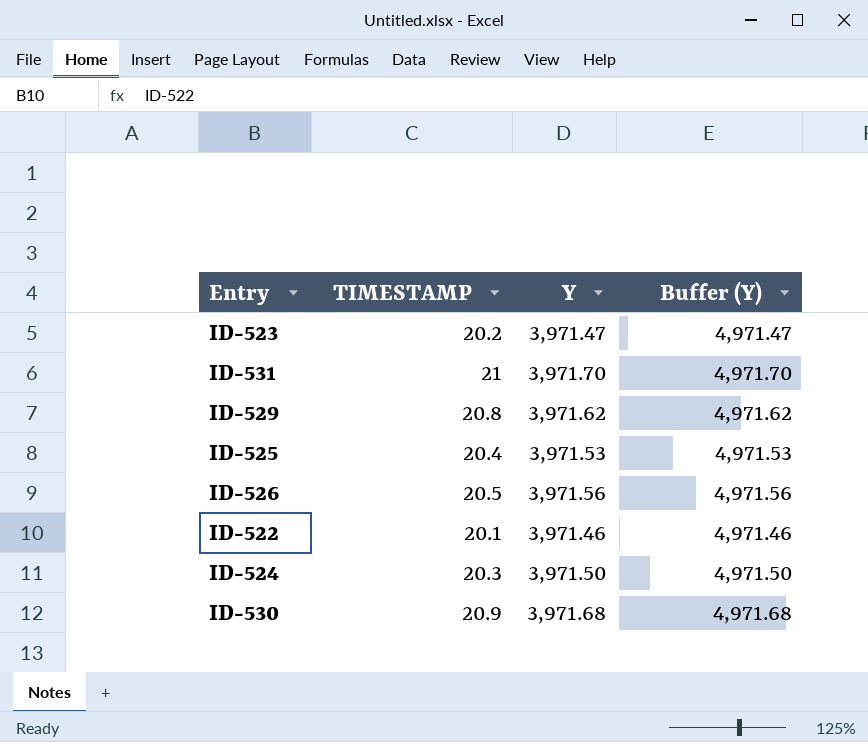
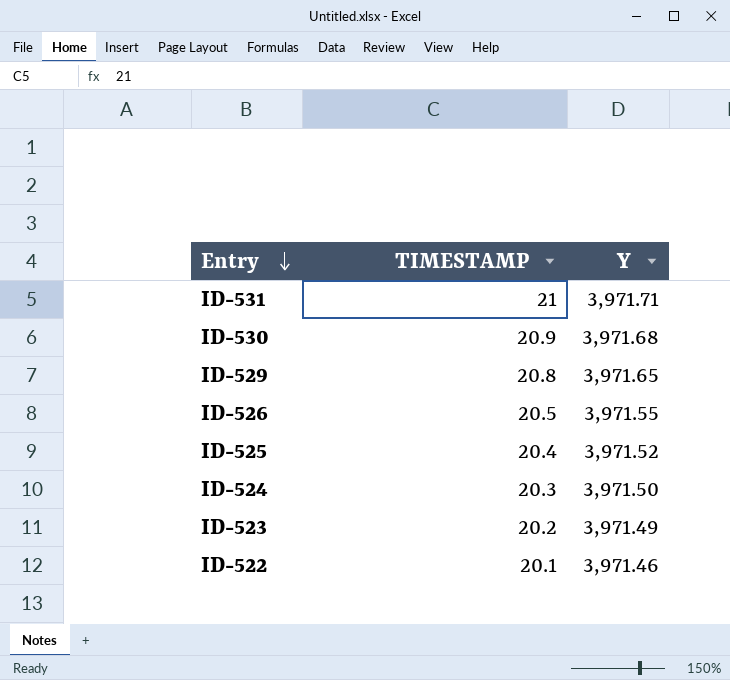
row order: none -> Entry descending
column Buffer (Y) | formula: [Y] + 1000 -> none
ID-531 | Y: 3,971.70 -> 3,971.71
ID-529 | Y: 3,971.62 -> 3,971.65
ID-526 | Y: 3,971.56 -> 3,971.55
ID-525 | Y: 3,971.53 -> 3,971.52
ID-523 | Y: 3,971.47 -> 3,971.49

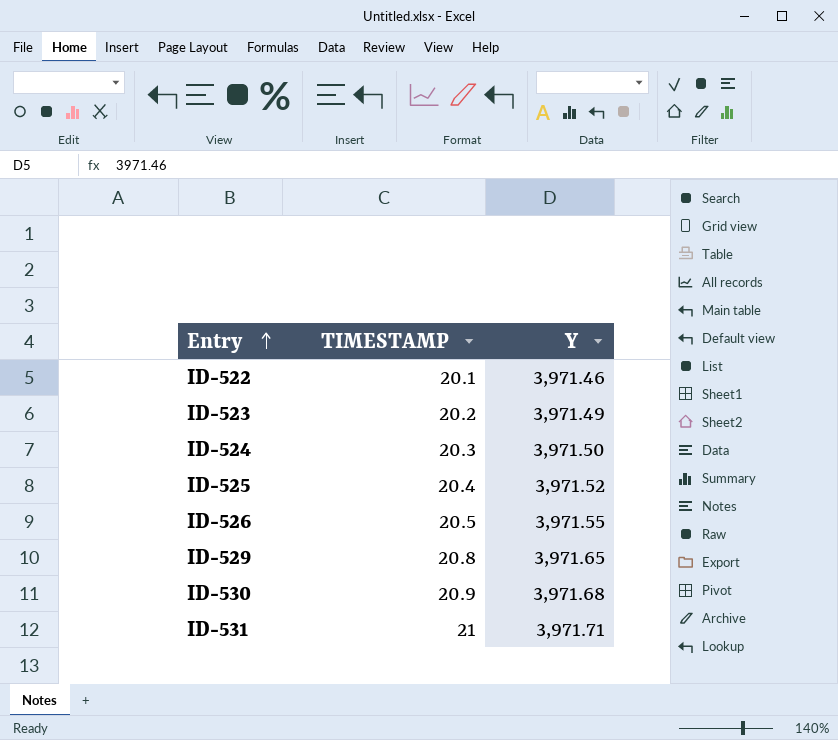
row order: Entry descending -> Entry ascending

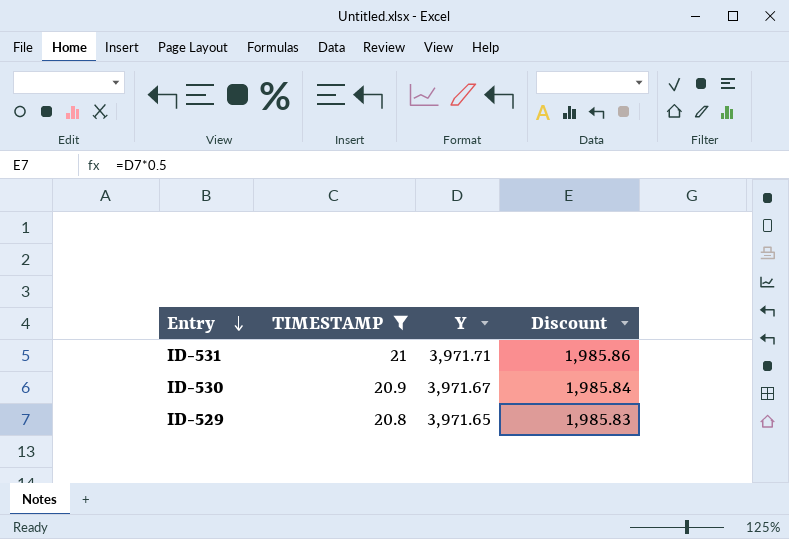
filter: none -> TIMESTAMP >= 20.8
row order: Entry ascending -> Entry descending
column Discount | formula: none -> [Y] * 0.5
ID-530 | Y: 3,971.68 -> 3,971.67

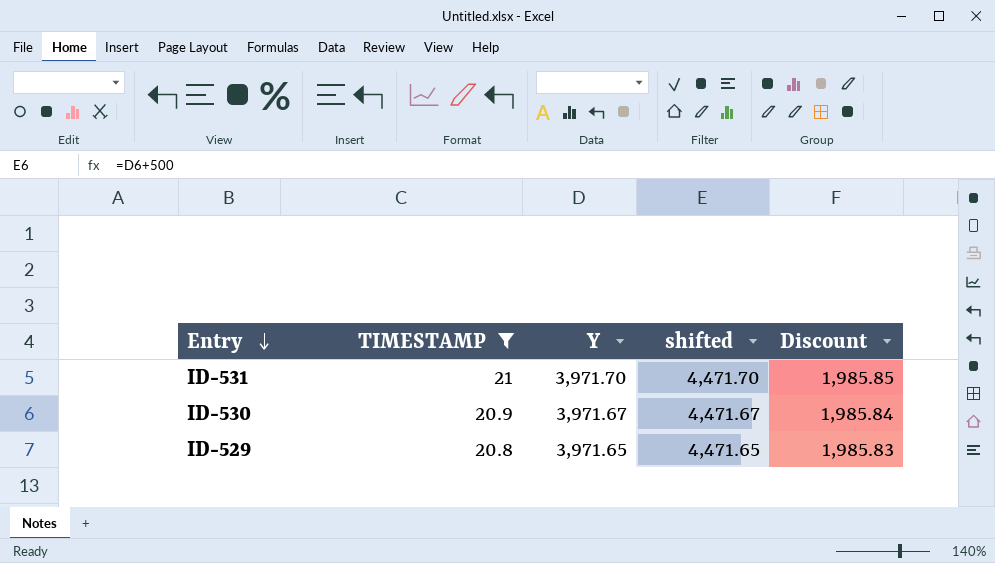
column shifted | formula: none -> [Y] + 500
ID-531 | Y: 3,971.71 -> 3,971.70
ID-531 | Discount: 1,985.86 -> 1,985.85

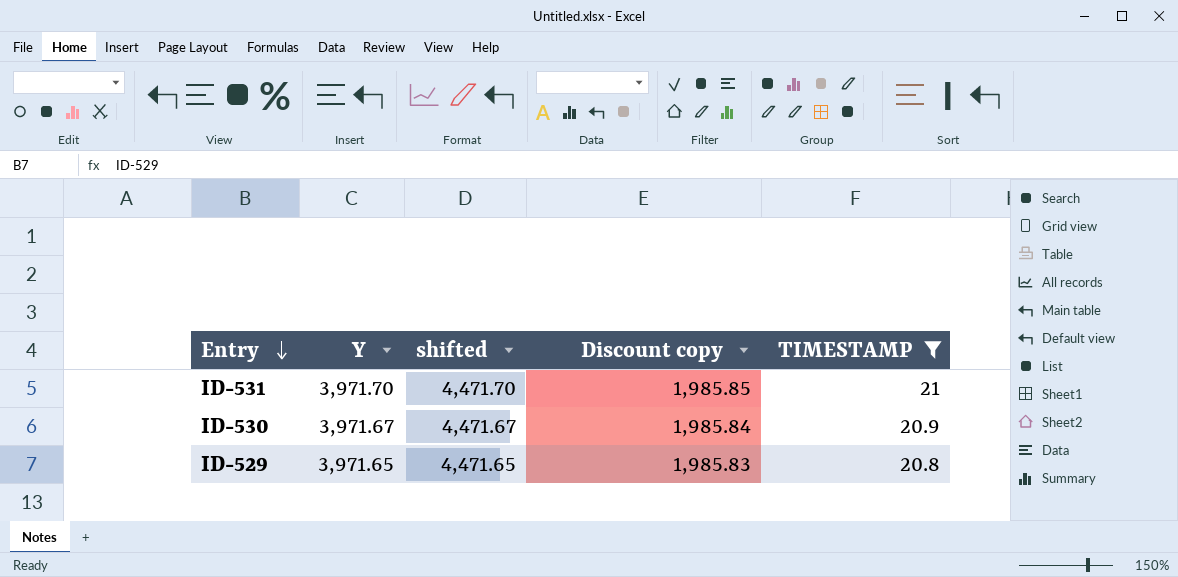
column name: Discount -> Discount copy
column TIMESTAMP | position: 2 -> 5

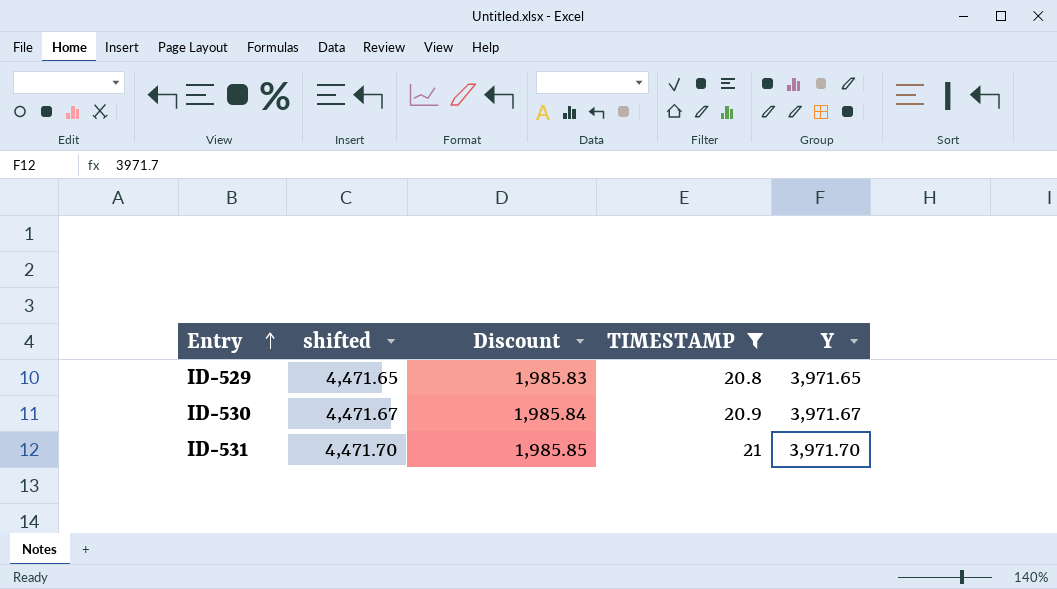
row order: Entry descending -> Entry ascending
column name: Discount copy -> Discount
column Y | position: 2 -> 5

